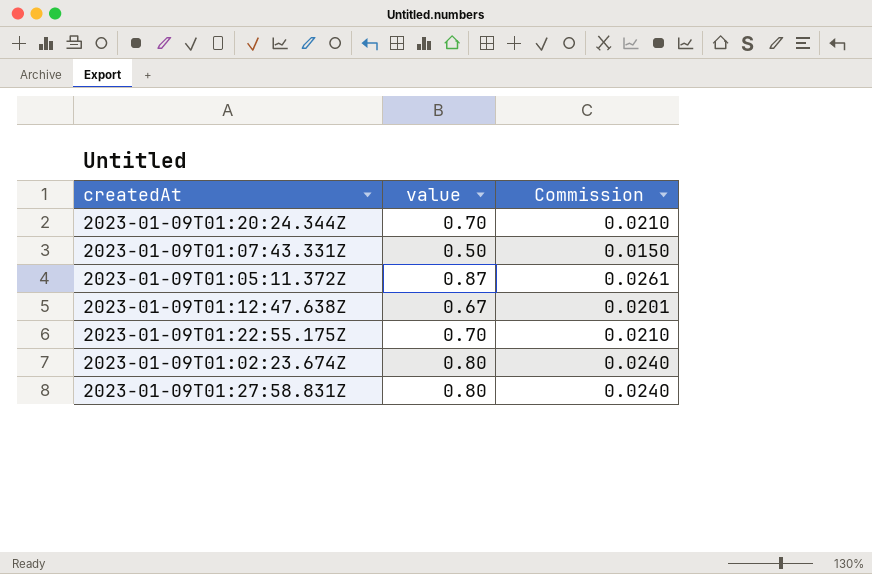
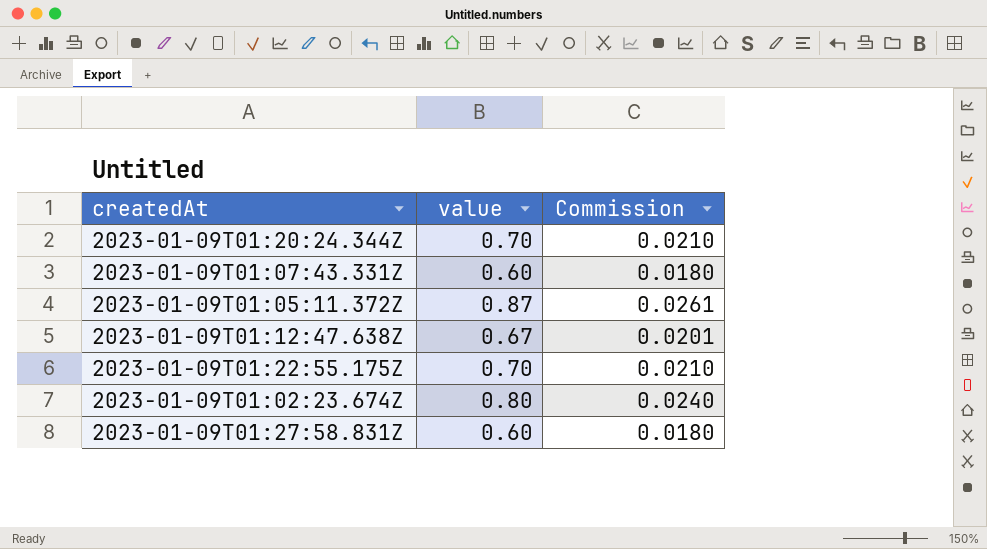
2023-01-09T01:07:43.331Z | value: 0.50 -> 0.60
2023-01-09T01:07:43.331Z | Commission: 0.0150 -> 0.0180
2023-01-09T01:27:58.831Z | value: 0.80 -> 0.60
2023-01-09T01:27:58.831Z | Commission: 0.0240 -> 0.0180

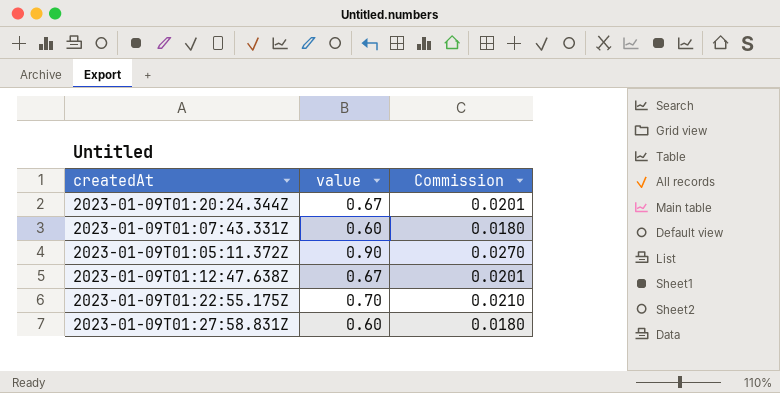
row 2023-01-09T01:02:23.674Z: 0.80 | 0.0240 -> none
2023-01-09T01:20:24.344Z | value: 0.70 -> 0.67
2023-01-09T01:20:24.344Z | Commission: 0.0210 -> 0.0201
2023-01-09T01:05:11.372Z | value: 0.87 -> 0.90
2023-01-09T01:05:11.372Z | Commission: 0.0261 -> 0.0270

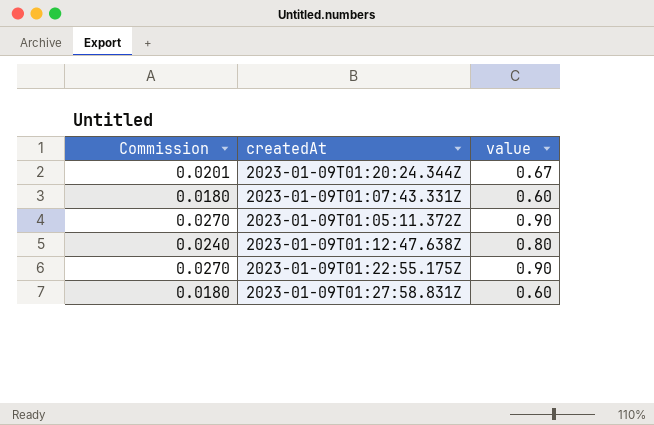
column Commission | position: 3 -> 1
2023-01-09T01:12:47.638Z | Commission: 0.0201 -> 0.0240
2023-01-09T01:12:47.638Z | value: 0.67 -> 0.80
2023-01-09T01:22:55.175Z | Commission: 0.0210 -> 0.0270
2023-01-09T01:22:55.175Z | value: 0.70 -> 0.90

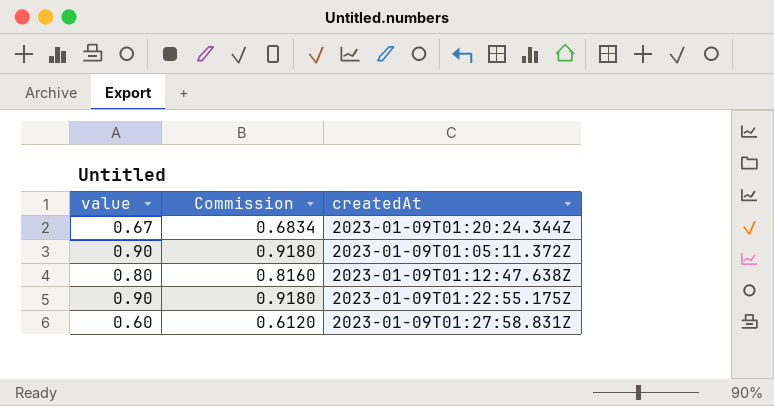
column value | position: 3 -> 1
column Commission | formula: [value] * 0.03 -> [value] * 1.02
row 2023-01-09T01:07:43.331Z: 0.0180 | 0.60 -> none

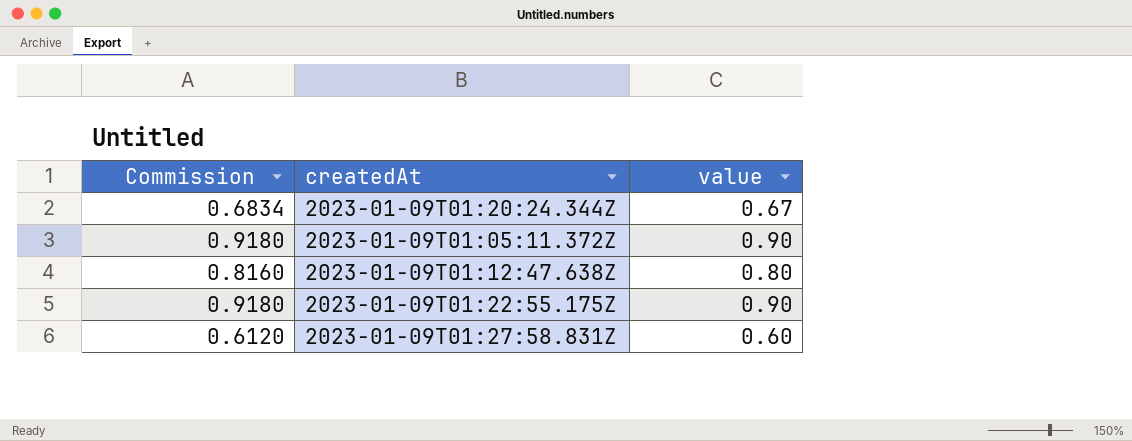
column value | position: 1 -> 3

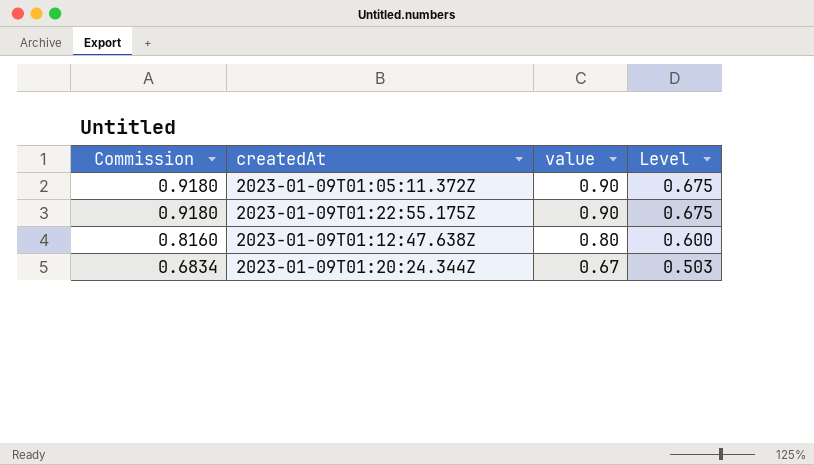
row order: none -> Commission descending
column Level | formula: none -> [value] * 0.75
row 2023-01-09T01:27:58.831Z: 0.6120 | 0.60 -> none

